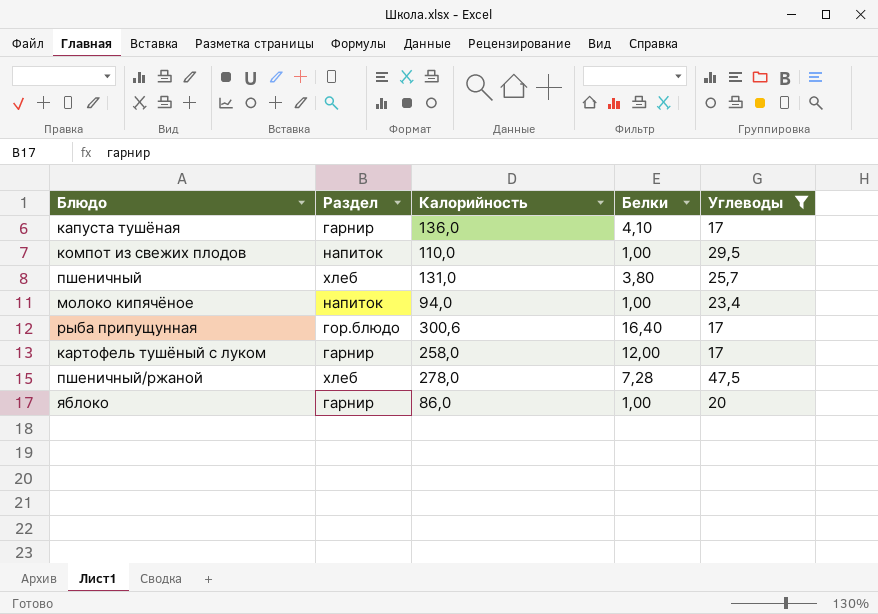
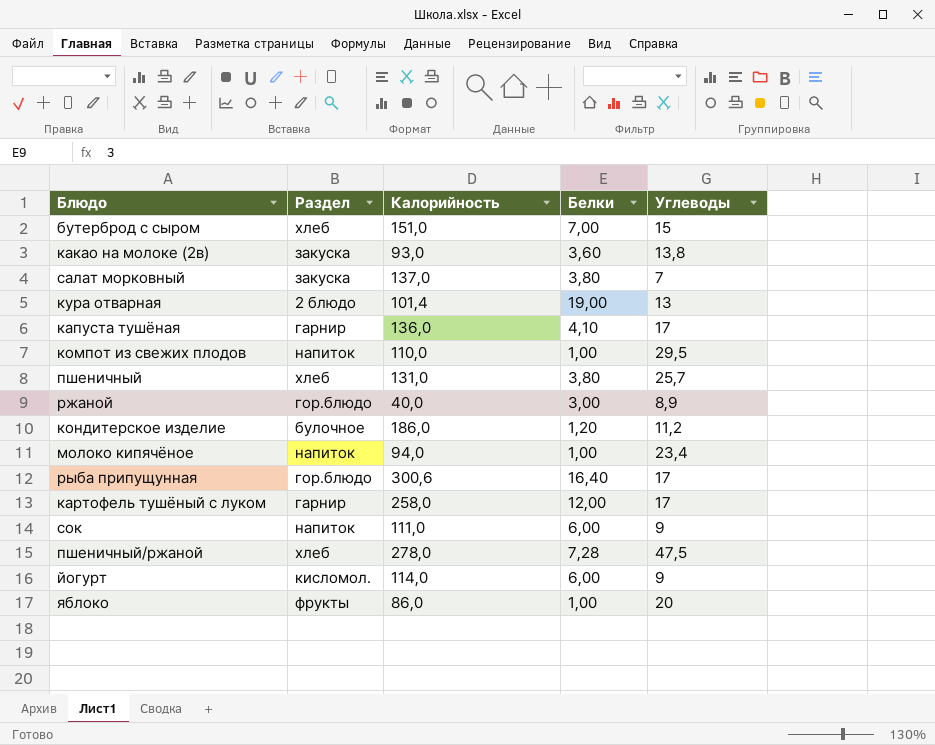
filter: Углеводы >= 17 -> none
яблоко | Раздел: гарнир -> фрукты

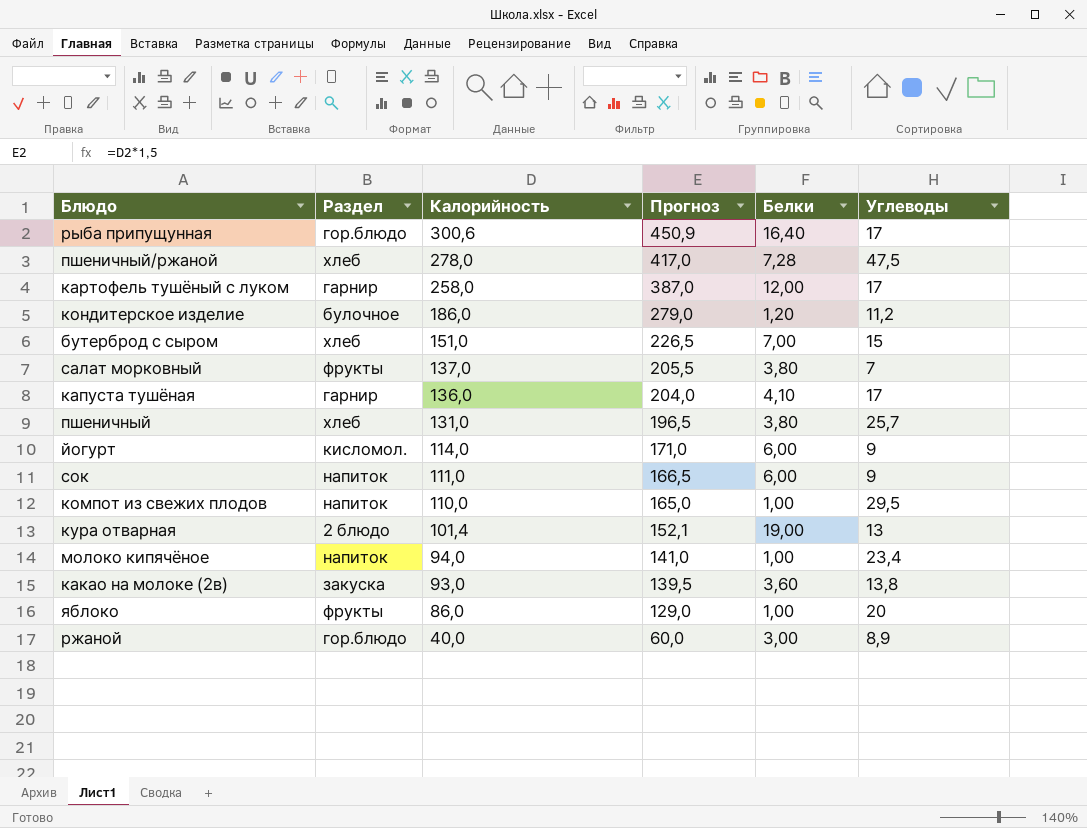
row order: none -> Калорийность descending
column Прогноз | formula: none -> [Калорийность] * 1,5
салат морковный | Раздел: закуска -> фрукты

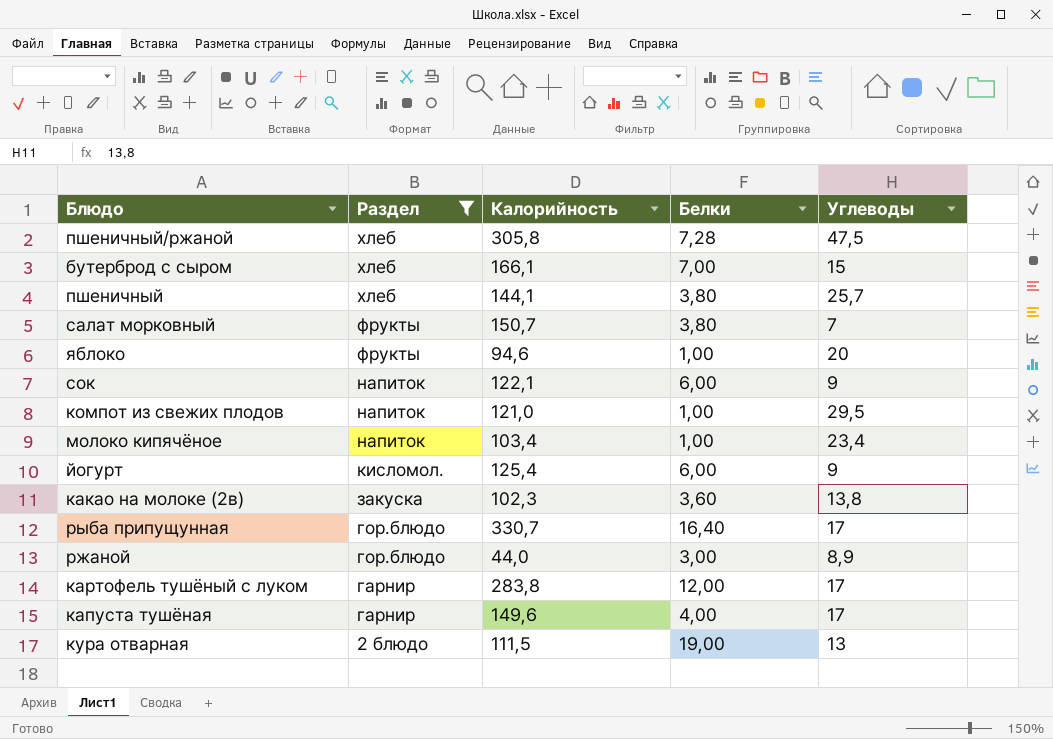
filter: none -> Раздел != булочное
row order: Калорийность descending -> Раздел descending
column Прогноз | formula: [Калорийность] * 1,5 -> none
пшеничный/ржаной | Калорийность: 278,0 -> 305,8
бутерброд с сыром | Калорийность: 151,0 -> 166,1
пшеничный | Калорийность: 131,0 -> 144,1
салат морковный | Калорийность: 137,0 -> 150,7
яблоко | Калорийность: 86,0 -> 94,6
сок | Калорийность: 111,0 -> 122,1
компот из свежих плодов | Калорийность: 110,0 -> 121,0
молоко кипячёное | Калорийность: 94,0 -> 103,4
йогурт | Калорийность: 114,0 -> 125,4
какао на молоке (2в) | Калорийность: 93,0 -> 102,3
рыба припущунная | Калорийность: 300,6 -> 330,7
ржаной | Калорийность: 40,0 -> 44,0
картофель тушёный с луком | Калорийность: 258,0 -> 283,8
капуста тушёная | Калорийность: 136,0 -> 149,6
капуста тушёная | Белки: 4,10 -> 4,00
кура отварная | Калорийность: 101,4 -> 111,5

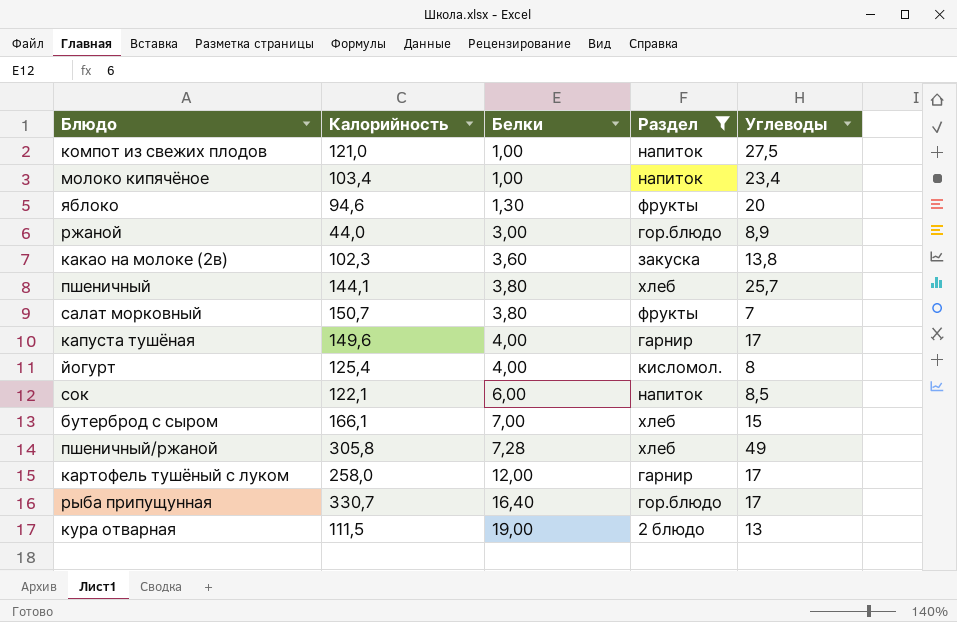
row order: Раздел descending -> Белки ascending
column Раздел | position: 2 -> 4
компот из свежих плодов | Углеводы: 29,5 -> 27,5
яблоко | Белки: 1,00 -> 1,30
йогурт | Белки: 6,00 -> 4,00
йогурт | Углеводы: 9 -> 8
сок | Углеводы: 9 -> 8,5
пшеничный/ржаной | Углеводы: 47,5 -> 49
картофель тушёный с луком | Калорийность: 283,8 -> 258,0

